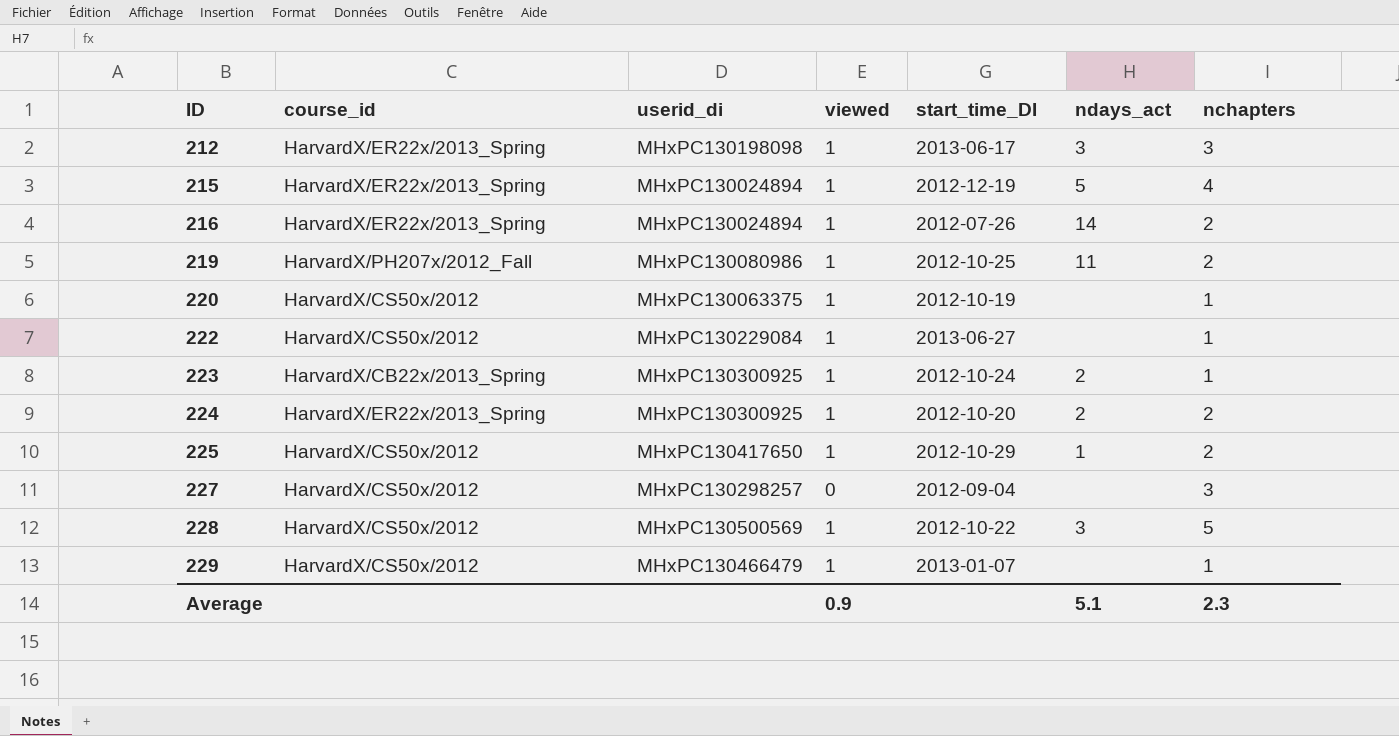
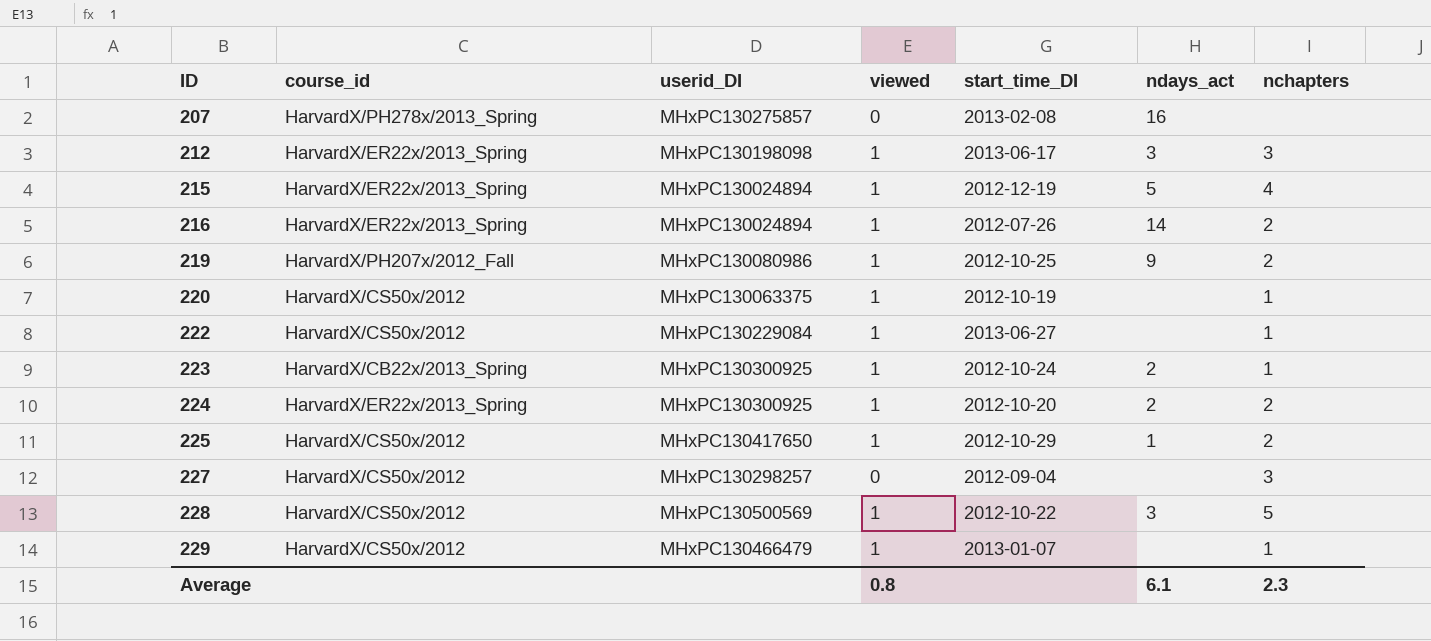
column name: userid_di -> userid_DI
row 207: none -> HarvardX/PH278x/2013_Spring | MHxPC130275857 | 0 | 2013-02-08 | 16 | none
219 | ndays_act: 11 -> 9
Average | viewed: 0.9 -> 0.8
Average | ndays_act: 5.1 -> 6.1

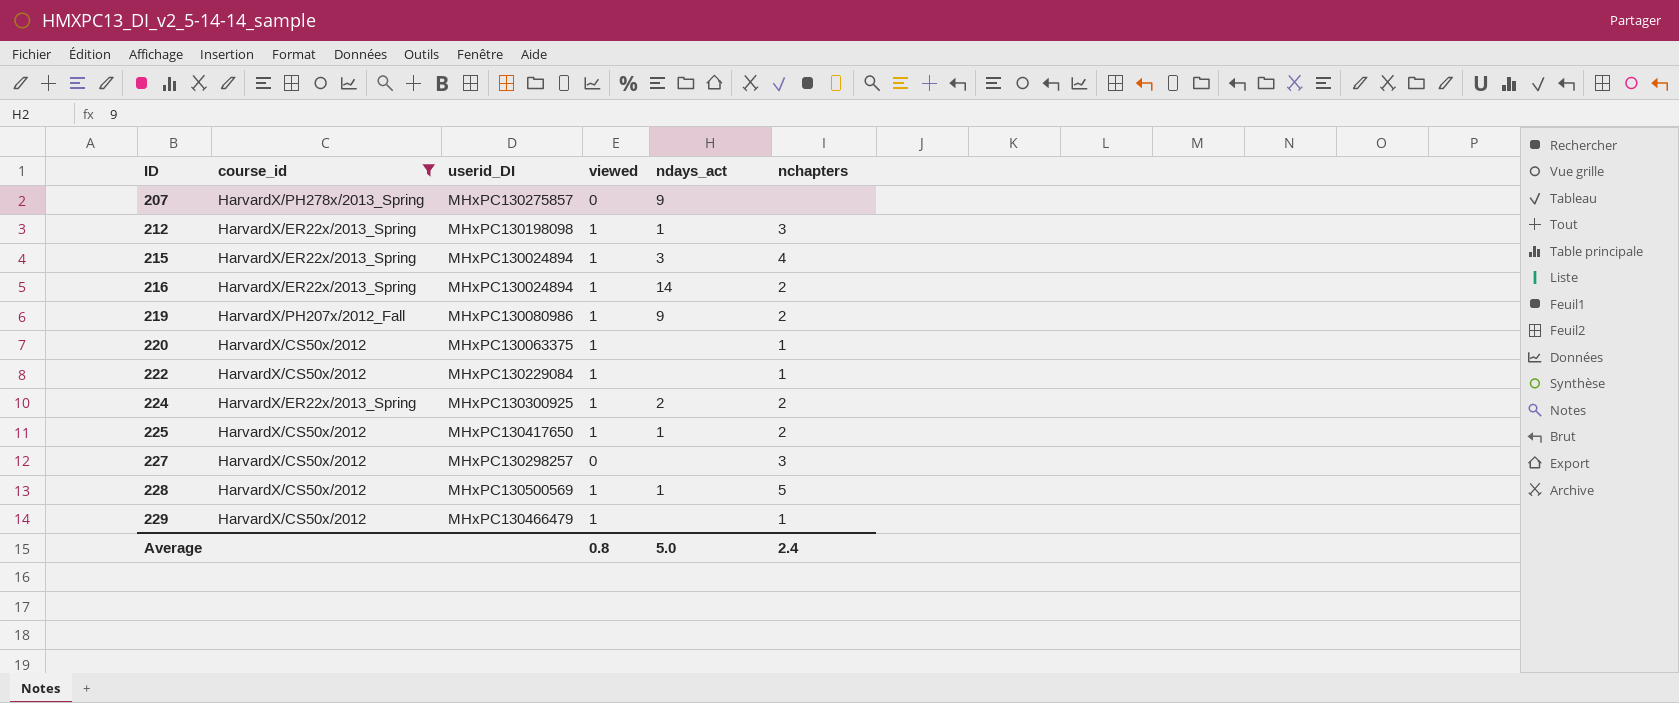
filter: none -> course_id != HarvardX/CB22x/2013_Spring
column start_time_DI | position: 5 -> none
207 | ndays_act: 16 -> 9
212 | ndays_act: 3 -> 1
215 | ndays_act: 5 -> 3
228 | ndays_act: 3 -> 1
Average | ndays_act: 6.1 -> 5.0
Average | nchapters: 2.3 -> 2.4

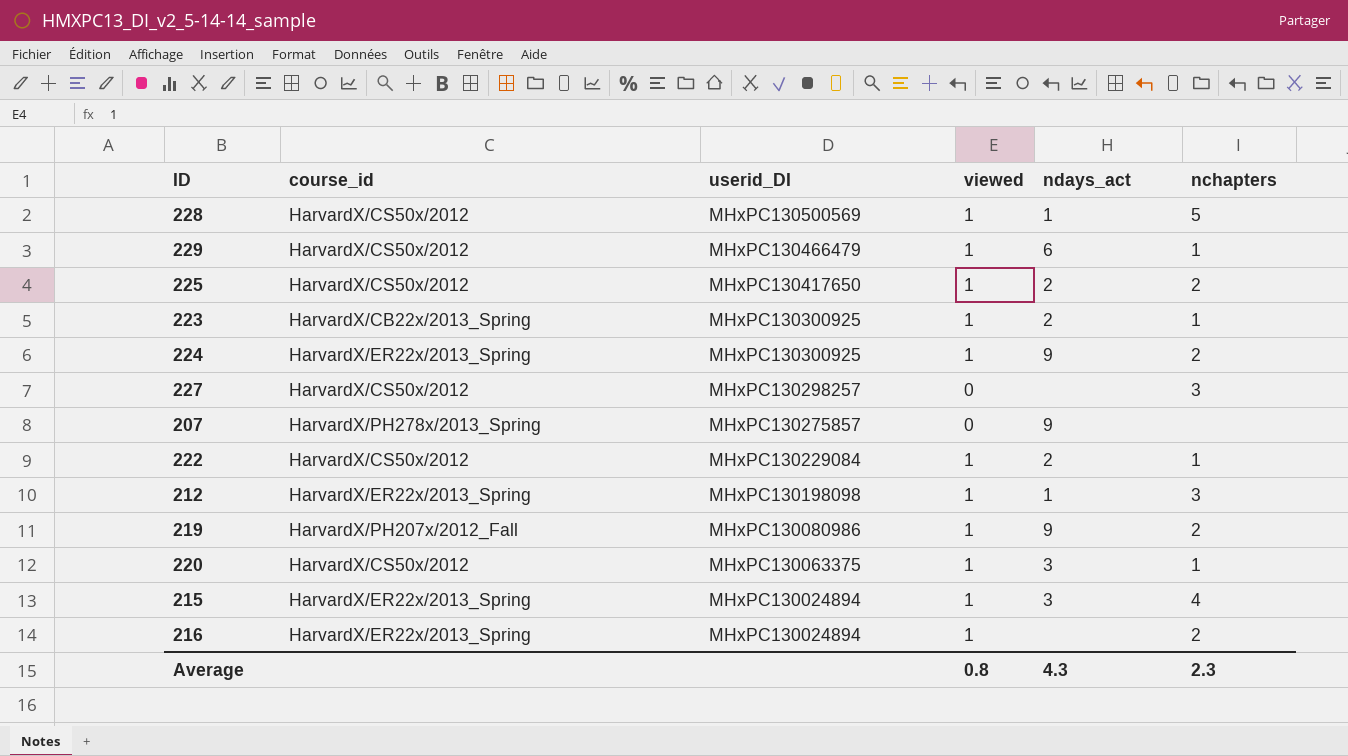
filter: course_id != HarvardX/CB22x/2013_Spring -> none
row order: ID ascending -> userid_DI descending
229 | ndays_act: none -> 6
225 | ndays_act: 1 -> 2
224 | ndays_act: 2 -> 9
222 | ndays_act: none -> 2
220 | ndays_act: none -> 3
216 | ndays_act: 14 -> none
Average | ndays_act: 5.0 -> 4.3
Average | nchapters: 2.4 -> 2.3

